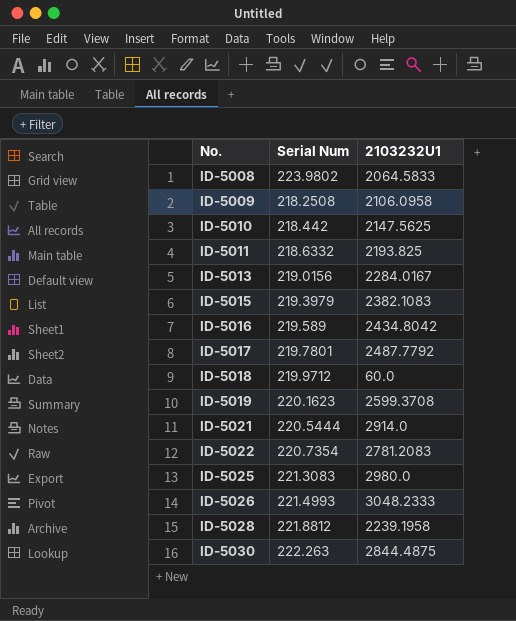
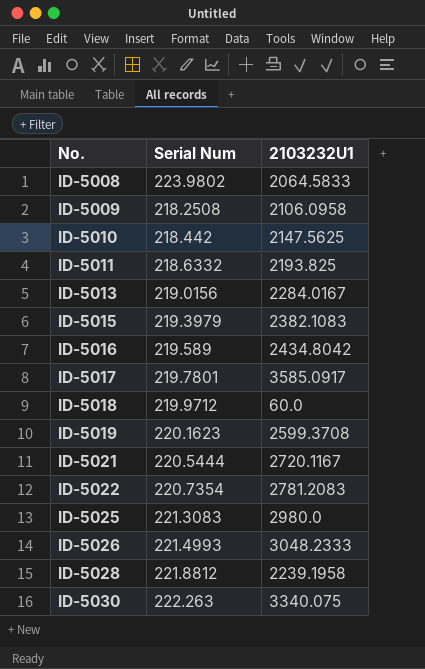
ID-5017 | 2103232U1: 2487.7792 -> 3585.0917
ID-5021 | 2103232U1: 2914.0 -> 2720.1167
ID-5030 | 2103232U1: 2844.4875 -> 3340.075

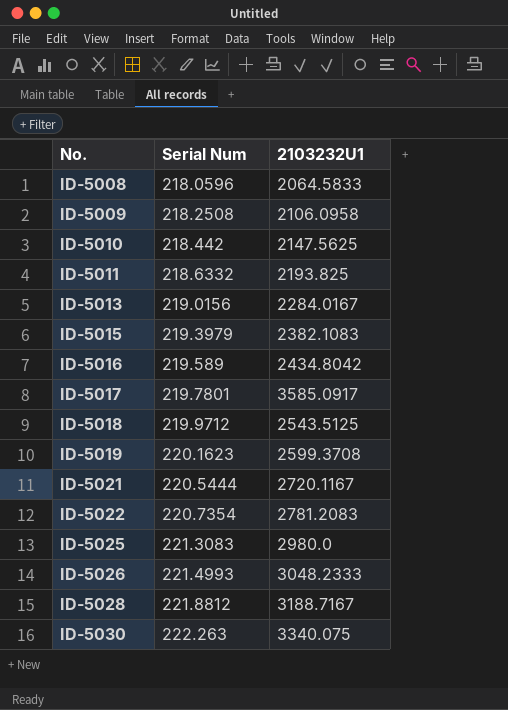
ID-5008 | Serial Num: 223.9802 -> 218.0596
ID-5018 | 2103232U1: 60.0 -> 2543.5125
ID-5028 | 2103232U1: 2239.1958 -> 3188.7167

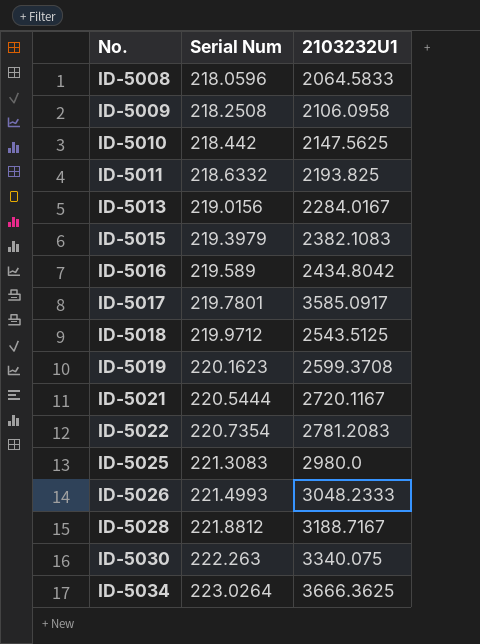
row ID-5034: none -> 223.0264 | 3666.3625

